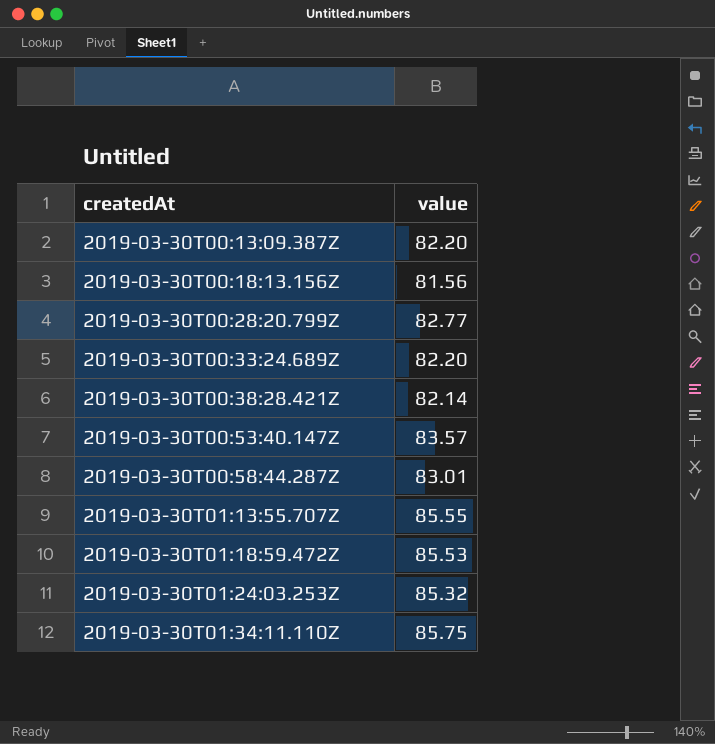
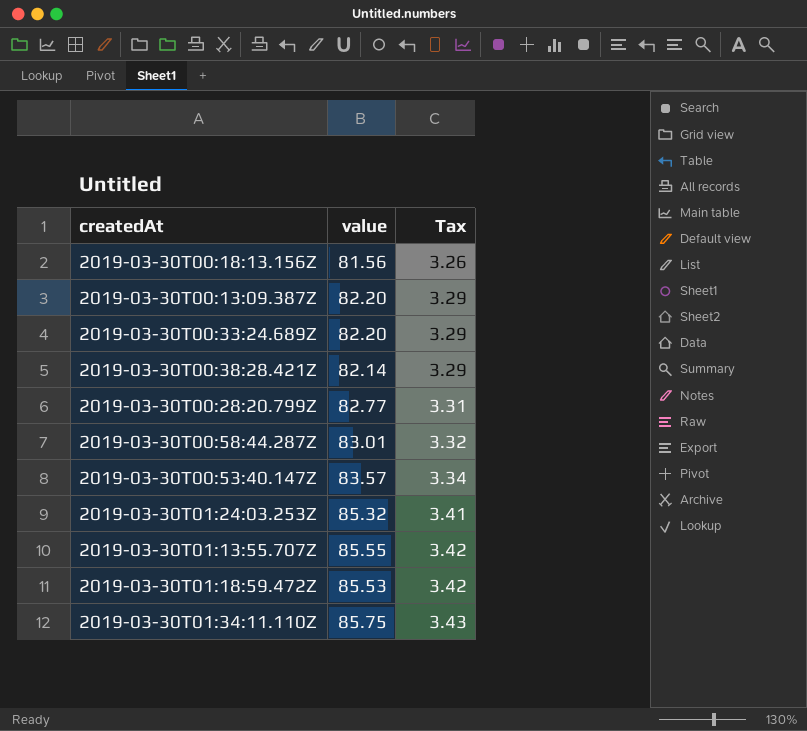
row order: createdAt ascending -> Tax ascending
column Tax | formula: none -> [value] * 0.04

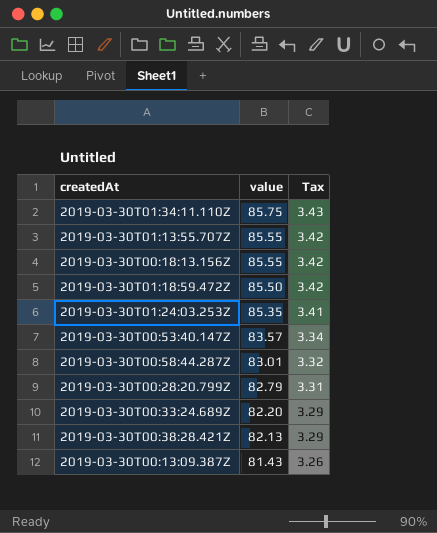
row order: Tax ascending -> value descending
2019-03-30T00:18:13.156Z | value: 81.56 -> 85.55
2019-03-30T00:18:13.156Z | Tax: 3.26 -> 3.42
2019-03-30T01:18:59.472Z | value: 85.53 -> 85.50
2019-03-30T01:24:03.253Z | value: 85.32 -> 85.35
2019-03-30T00:28:20.799Z | value: 82.77 -> 82.79
2019-03-30T00:38:28.421Z | value: 82.14 -> 82.13
2019-03-30T00:13:09.387Z | value: 82.20 -> 81.43
2019-03-30T00:13:09.387Z | Tax: 3.29 -> 3.26

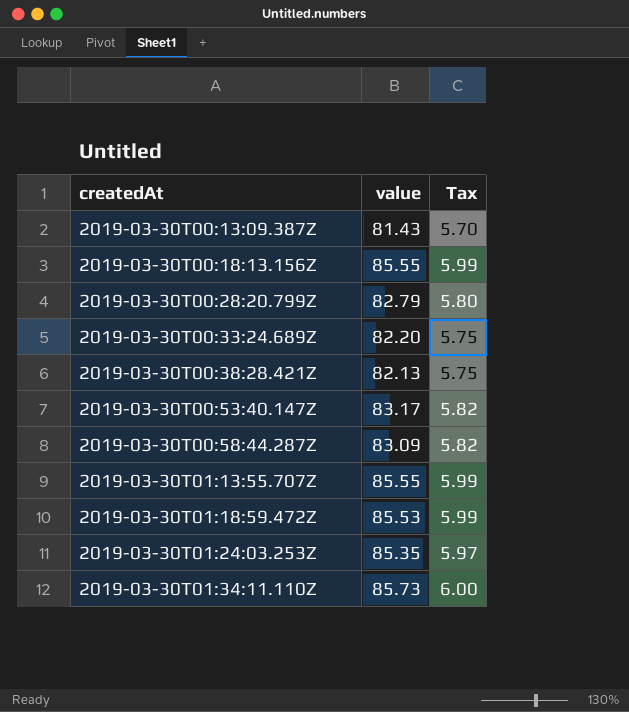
row order: value descending -> createdAt ascending
column Tax | formula: [value] * 0.04 -> [value] * 0.07
2019-03-30T00:53:40.147Z | value: 83.57 -> 83.17
2019-03-30T00:58:44.287Z | value: 83.01 -> 83.09
2019-03-30T01:18:59.472Z | value: 85.50 -> 85.53
2019-03-30T01:34:11.110Z | value: 85.75 -> 85.73

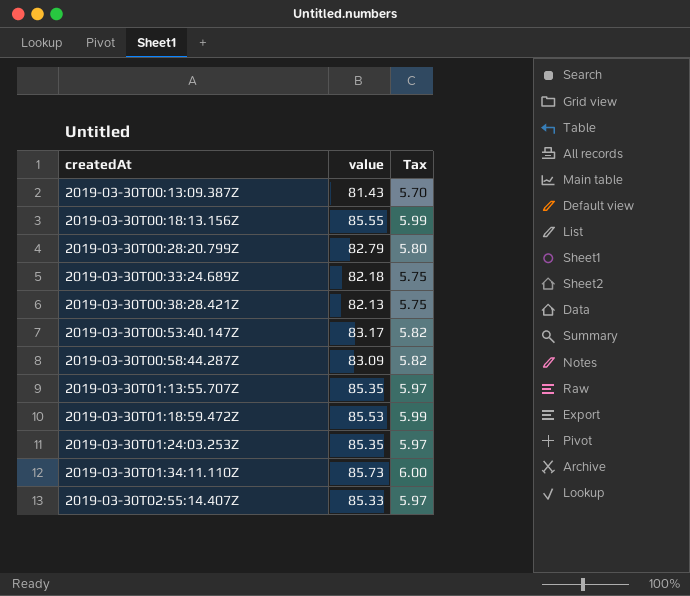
2019-03-30T00:33:24.689Z | value: 82.20 -> 82.18
2019-03-30T01:13:55.707Z | value: 85.55 -> 85.35
2019-03-30T01:13:55.707Z | Tax: 5.99 -> 5.97
row 2019-03-30T02:55:14.407Z: none -> 85.33 | 5.97

